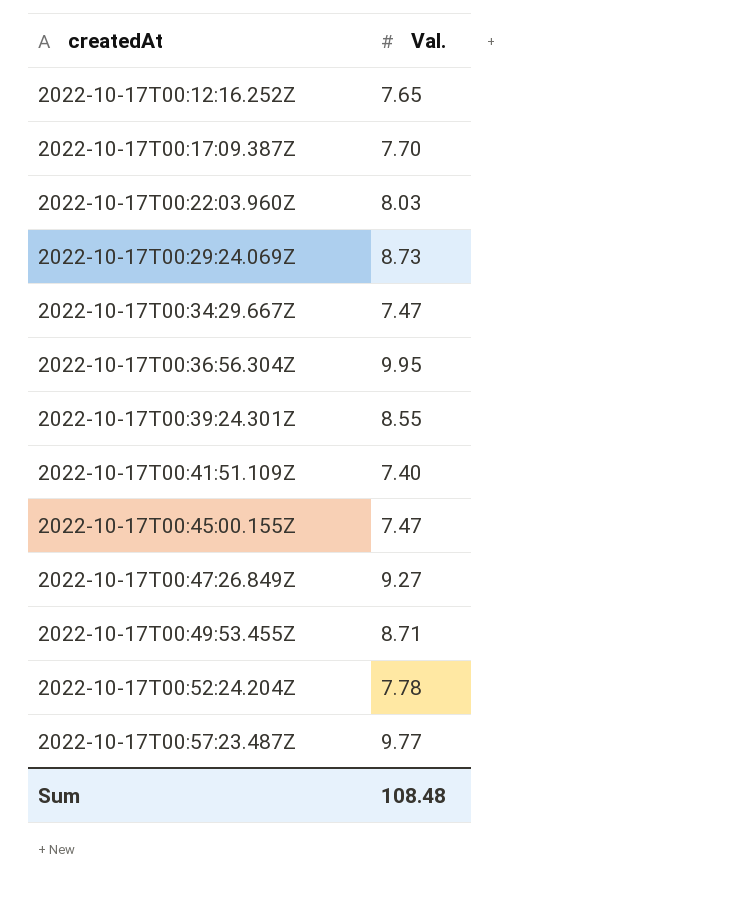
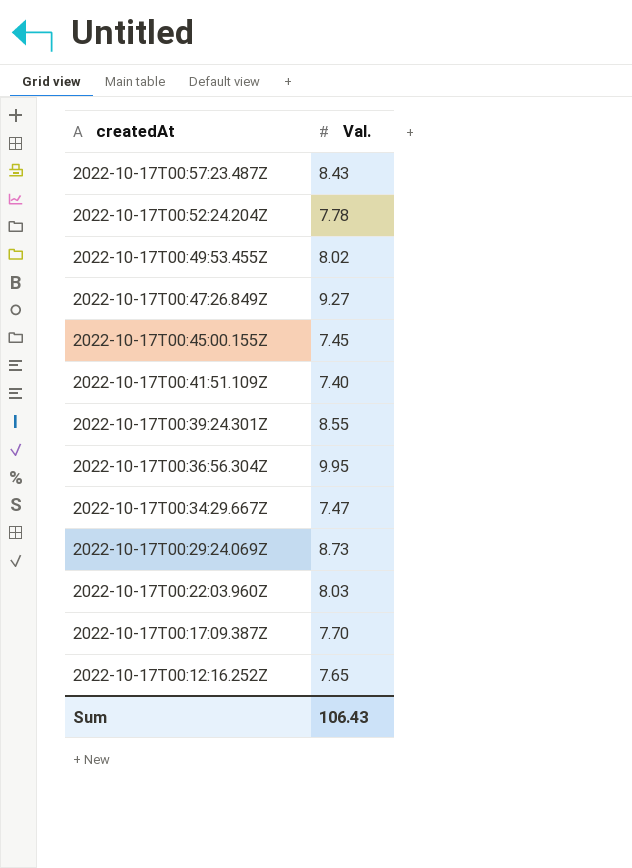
row order: createdAt ascending -> createdAt descending
2022-10-17T00:57:23.487Z | Val.: 9.77 -> 8.43
2022-10-17T00:49:53.455Z | Val.: 8.71 -> 8.02
2022-10-17T00:45:00.155Z | Val.: 7.47 -> 7.45
Sum | Val.: 108.48 -> 106.43

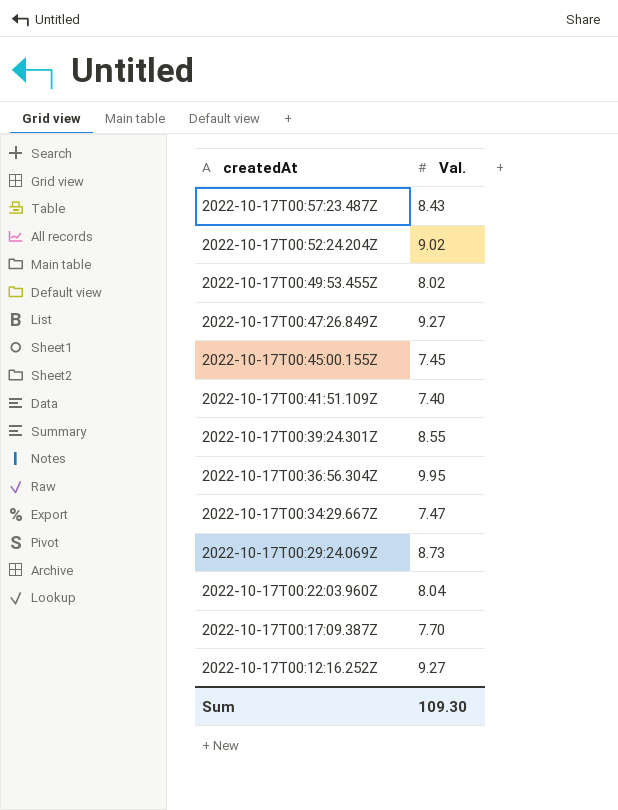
2022-10-17T00:52:24.204Z | Val.: 7.78 -> 9.02
2022-10-17T00:22:03.960Z | Val.: 8.03 -> 8.04
2022-10-17T00:12:16.252Z | Val.: 7.65 -> 9.27
Sum | Val.: 106.43 -> 109.30

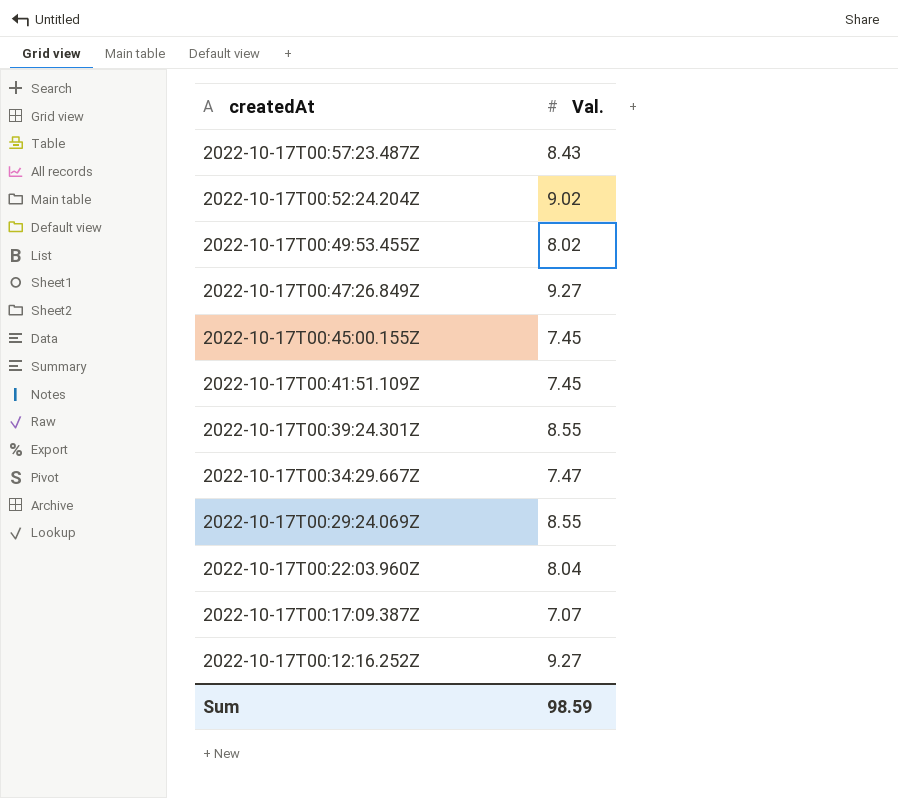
row 2022-10-17T00:36:56.304Z: 9.95 -> none
2022-10-17T00:41:51.109Z | Val.: 7.40 -> 7.45
2022-10-17T00:29:24.069Z | Val.: 8.73 -> 8.55
2022-10-17T00:17:09.387Z | Val.: 7.70 -> 7.07
Sum | Val.: 109.30 -> 98.59

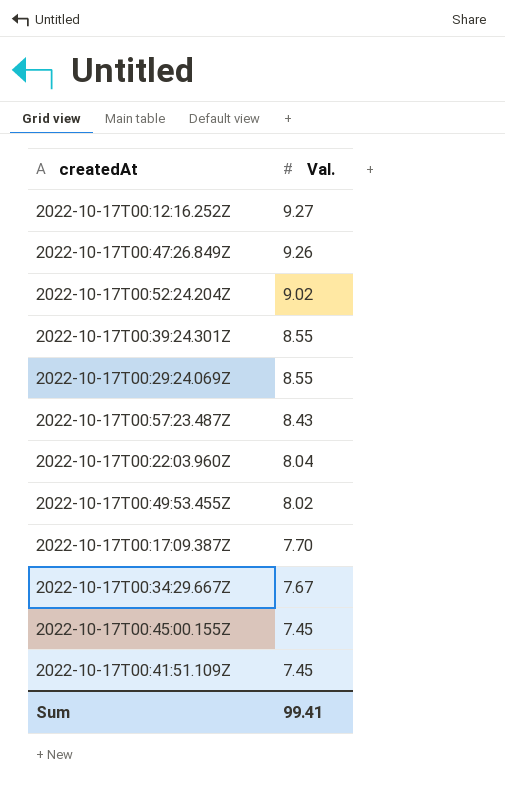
row order: createdAt descending -> Val. descending
2022-10-17T00:47:26.849Z | Val.: 9.27 -> 9.26
2022-10-17T00:17:09.387Z | Val.: 7.07 -> 7.70
2022-10-17T00:34:29.667Z | Val.: 7.47 -> 7.67
Sum | Val.: 98.59 -> 99.41

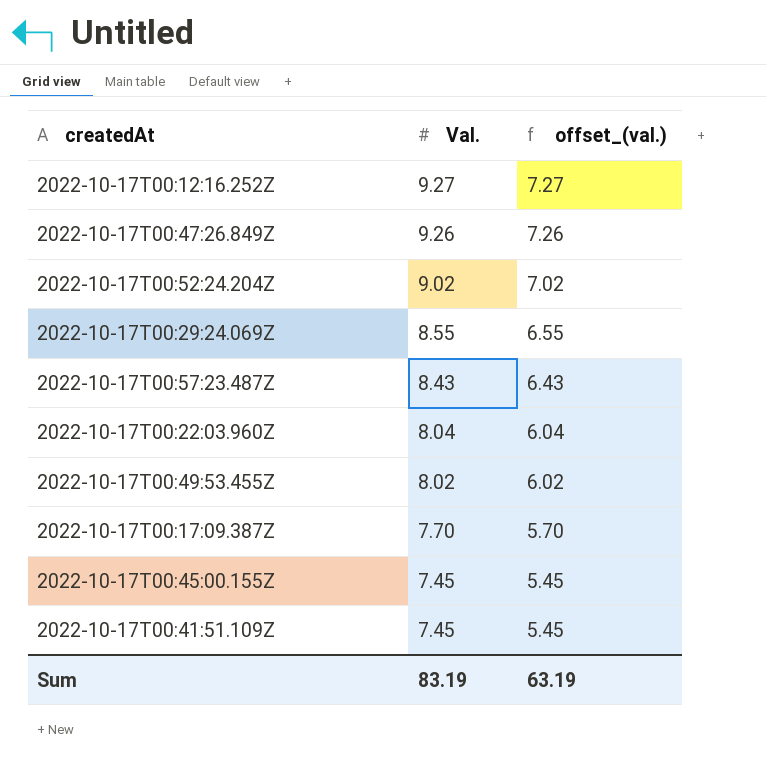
column offset_(val.) | formula: none -> [Val.] - 2
row 2022-10-17T00:39:24.301Z: 8.55 -> none
row 2022-10-17T00:34:29.667Z: 7.67 -> none
Sum | Val.: 99.41 -> 83.19

